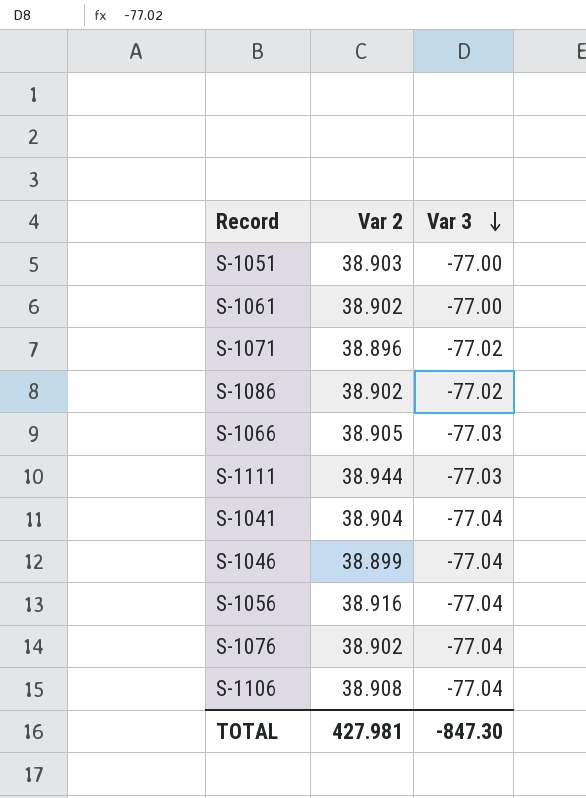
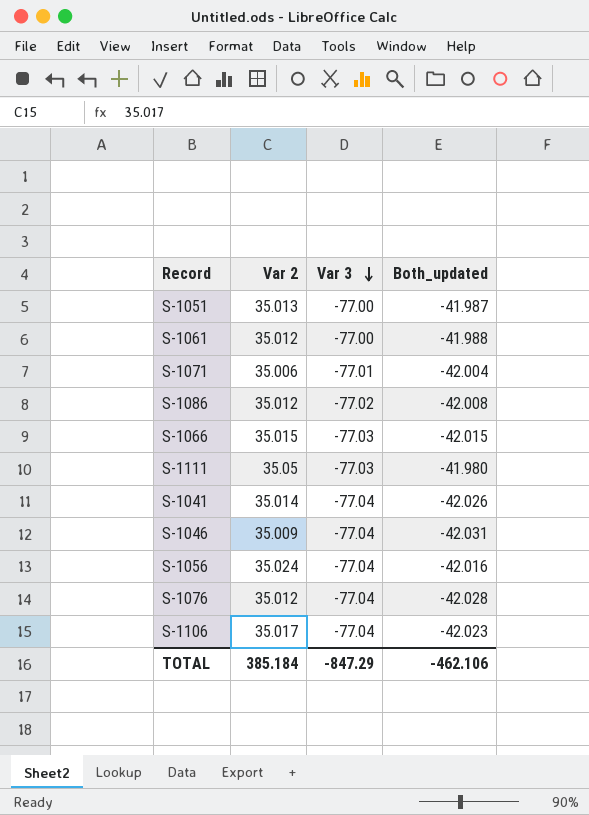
column Both_updated | formula: none -> [Var 2] + [Var 3]
S-1051 | Var 2: 38.903 -> 35.013
S-1061 | Var 2: 38.902 -> 35.012
S-1071 | Var 2: 38.896 -> 35.006
S-1071 | Var 3: -77.02 -> -77.01
S-1086 | Var 2: 38.902 -> 35.012
S-1066 | Var 2: 38.905 -> 35.015
S-1111 | Var 2: 38.944 -> 35.05
S-1041 | Var 2: 38.904 -> 35.014
S-1046 | Var 2: 38.899 -> 35.009
S-1056 | Var 2: 38.916 -> 35.024
S-1076 | Var 2: 38.902 -> 35.012
S-1106 | Var 2: 38.908 -> 35.017
TOTAL | Var 2: 427.981 -> 385.184
TOTAL | Var 3: -847.30 -> -847.29

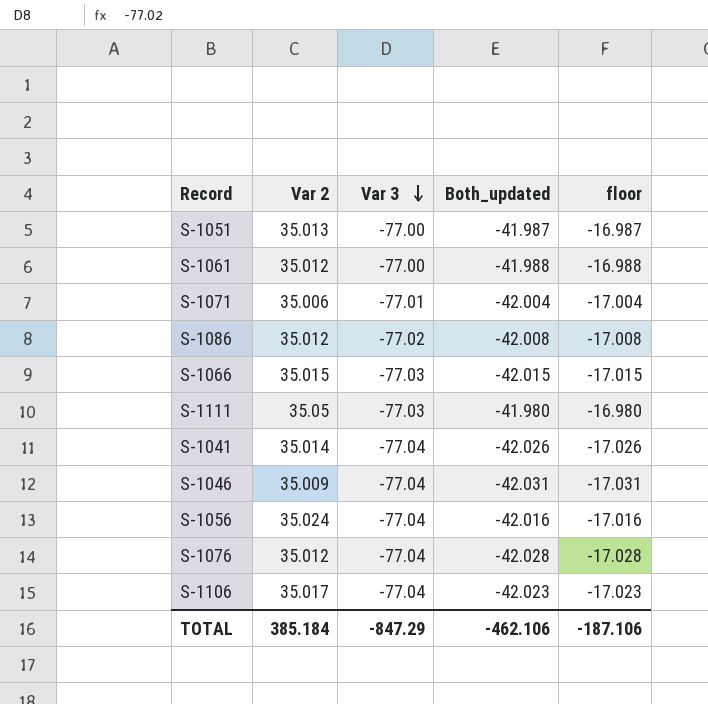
column floor | formula: none -> [Both_updated] + 25

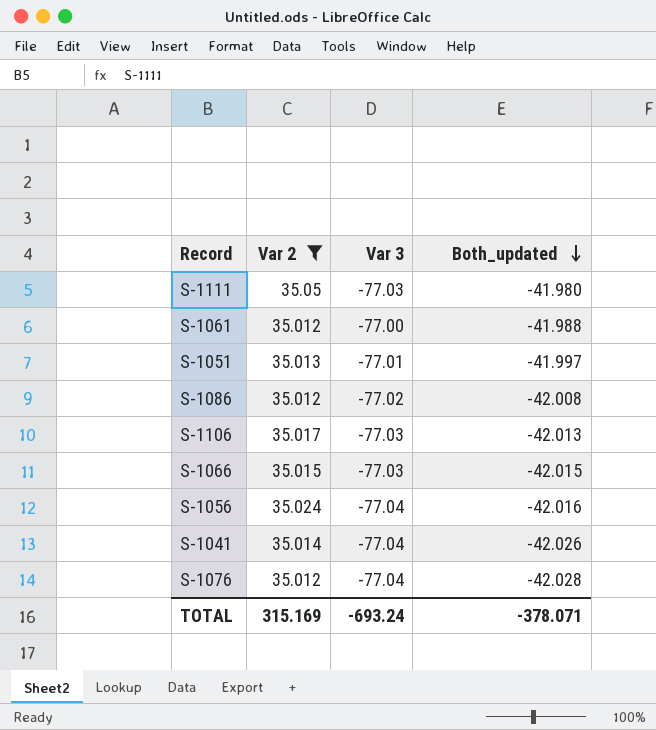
filter: none -> Var 2 >= 35.012
row order: Var 3 descending -> Both_updated descending
column floor | formula: [Both_updated] + 25 -> none
S-1051 | Var 3: -77.00 -> -77.01
S-1051 | Both_updated: -41.987 -> -41.997
S-1106 | Var 3: -77.04 -> -77.03
S-1106 | Both_updated: -42.023 -> -42.013
TOTAL | Var 2: 385.184 -> 315.169
TOTAL | Var 3: -847.29 -> -693.24
TOTAL | Both_updated: -462.106 -> -378.071

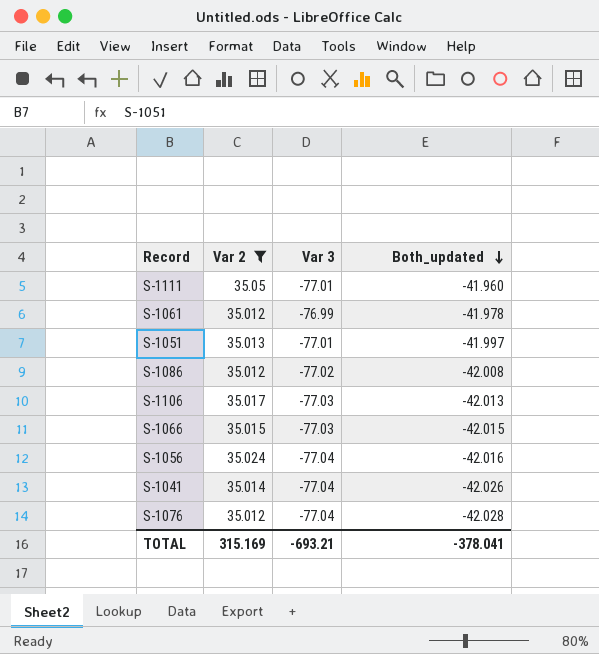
S-1111 | Var 3: -77.03 -> -77.01
S-1111 | Both_updated: -41.980 -> -41.960
S-1061 | Var 3: -77.00 -> -76.99
S-1061 | Both_updated: -41.988 -> -41.978
TOTAL | Var 3: -693.24 -> -693.21
TOTAL | Both_updated: -378.071 -> -378.041

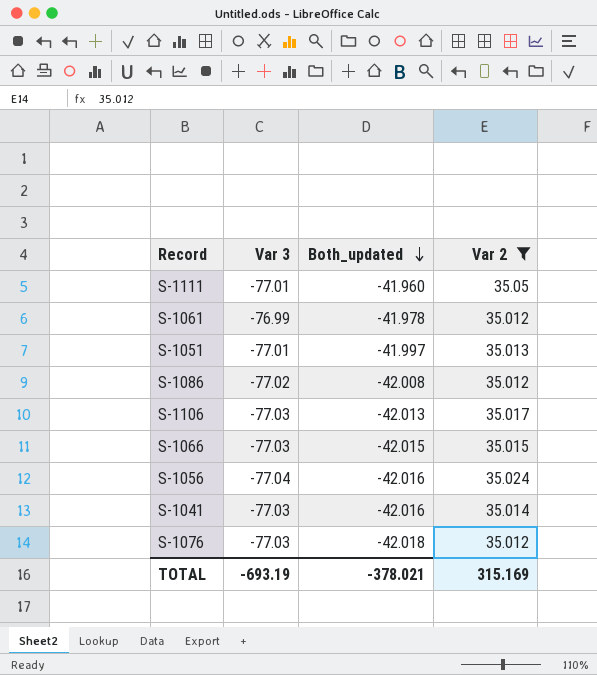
column Var 2 | position: 2 -> 4
S-1041 | Var 3: -77.04 -> -77.03
S-1041 | Both_updated: -42.026 -> -42.016
S-1076 | Var 3: -77.04 -> -77.03
S-1076 | Both_updated: -42.028 -> -42.018
TOTAL | Var 3: -693.21 -> -693.19
TOTAL | Both_updated: -378.041 -> -378.021

